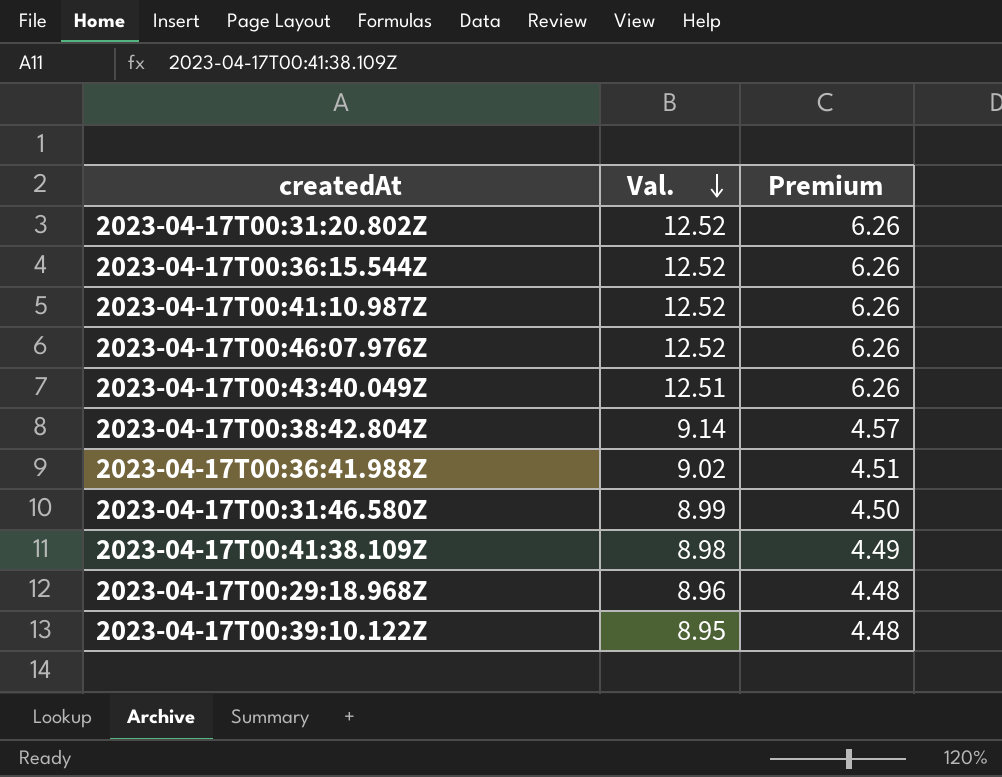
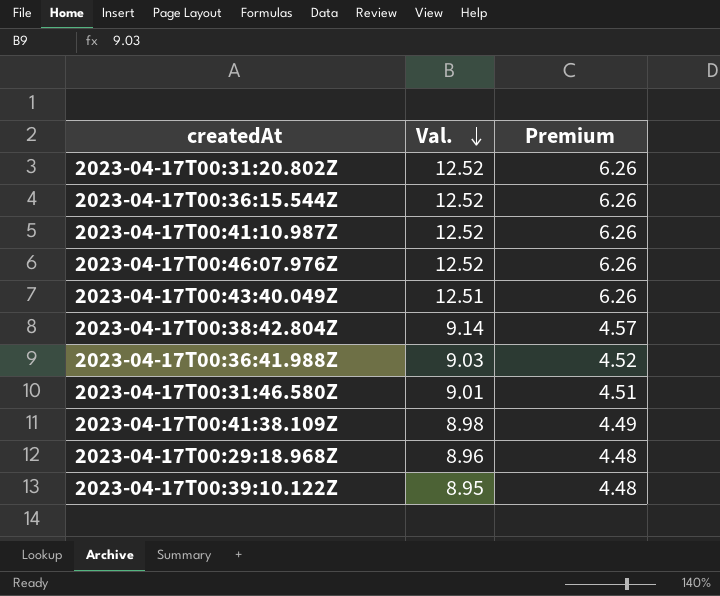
2023-04-17T00:36:41.988Z | Val.: 9.02 -> 9.03
2023-04-17T00:36:41.988Z | Premium: 4.51 -> 4.52
2023-04-17T00:31:46.580Z | Val.: 8.99 -> 9.01
2023-04-17T00:31:46.580Z | Premium: 4.50 -> 4.51

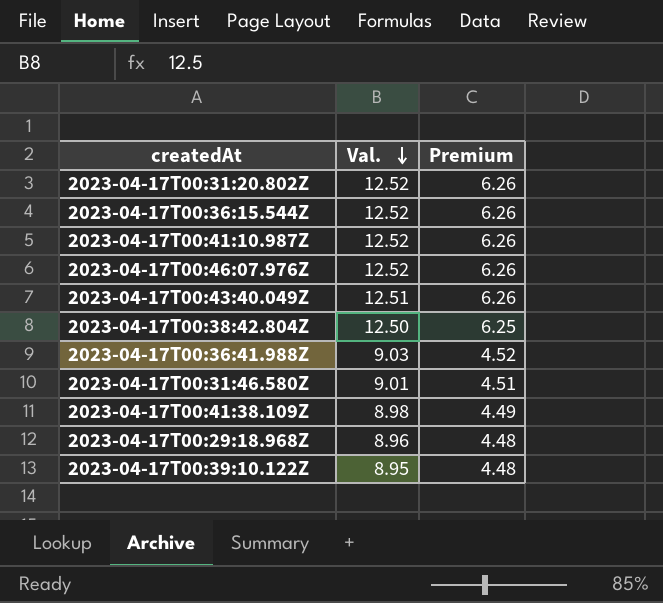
2023-04-17T00:38:42.804Z | Val.: 9.14 -> 12.50
2023-04-17T00:38:42.804Z | Premium: 4.57 -> 6.25

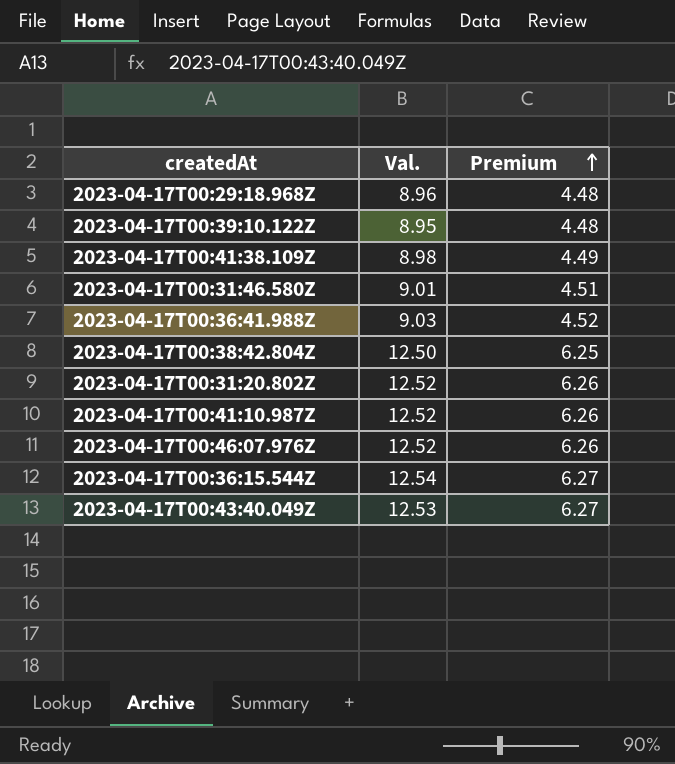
row order: Val. descending -> Premium ascending
2023-04-17T00:36:15.544Z | Val.: 12.52 -> 12.54
2023-04-17T00:36:15.544Z | Premium: 6.26 -> 6.27
2023-04-17T00:43:40.049Z | Val.: 12.51 -> 12.53
2023-04-17T00:43:40.049Z | Premium: 6.26 -> 6.27

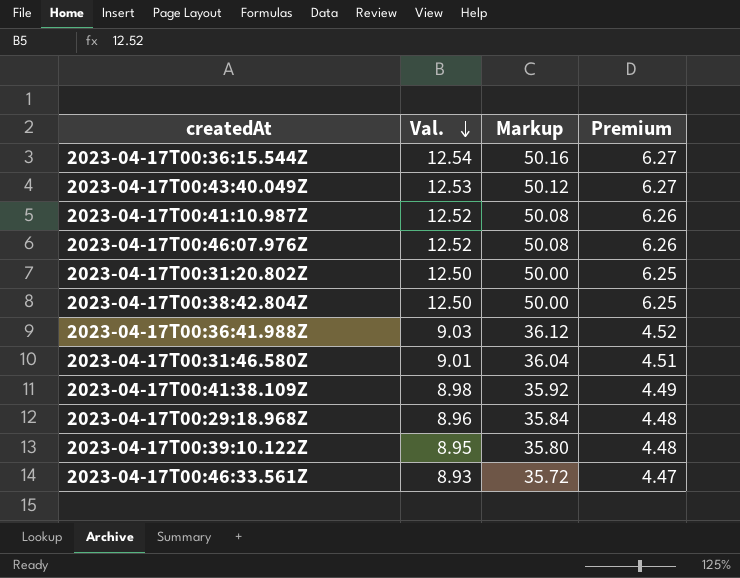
row order: Premium ascending -> Val. descending
column Markup | formula: none -> [Val.] * 4
2023-04-17T00:31:20.802Z | Val.: 12.52 -> 12.50
2023-04-17T00:31:20.802Z | Premium: 6.26 -> 6.25
row 2023-04-17T00:46:33.561Z: none -> 8.93 | 35.72 | 4.47

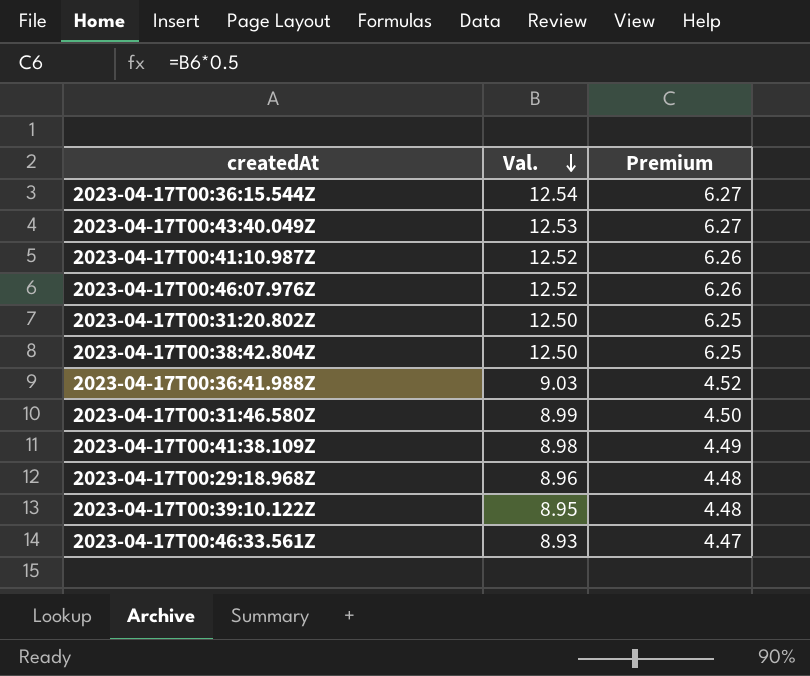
column Markup | formula: [Val.] * 4 -> none
2023-04-17T00:31:46.580Z | Val.: 9.01 -> 8.99
2023-04-17T00:31:46.580Z | Premium: 4.51 -> 4.50

